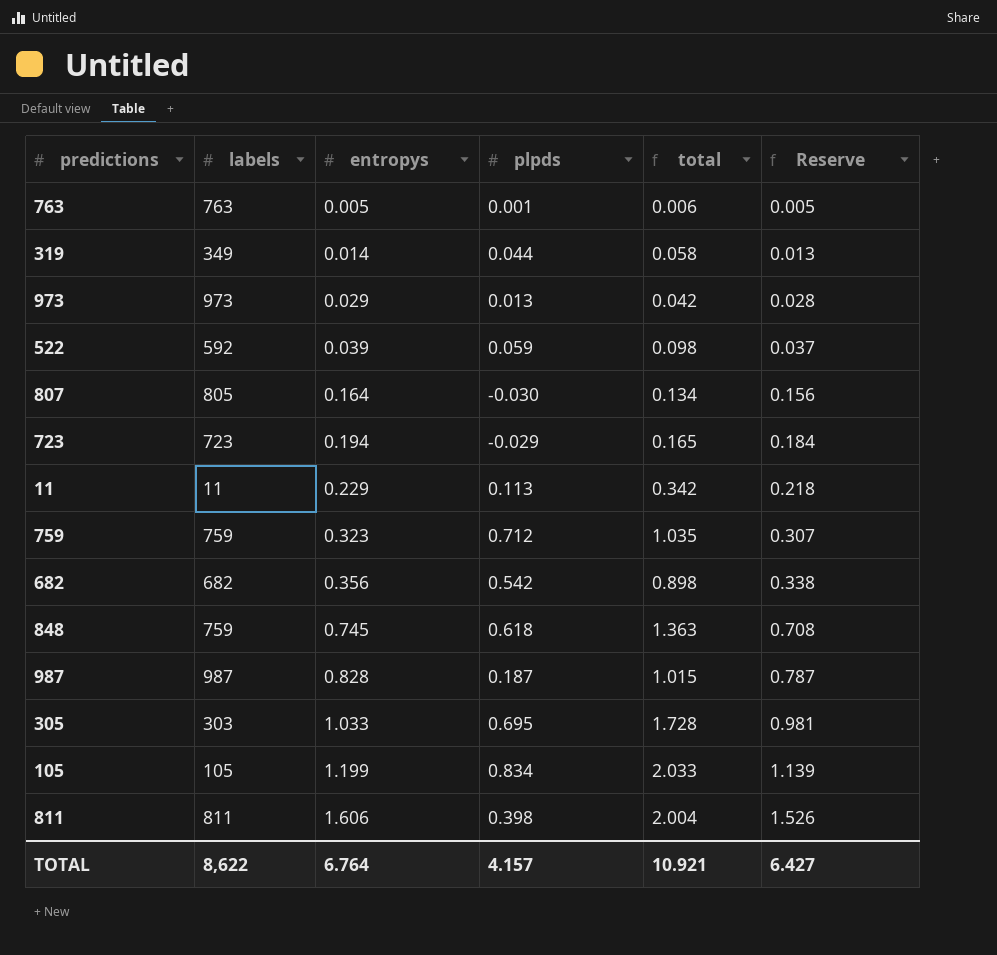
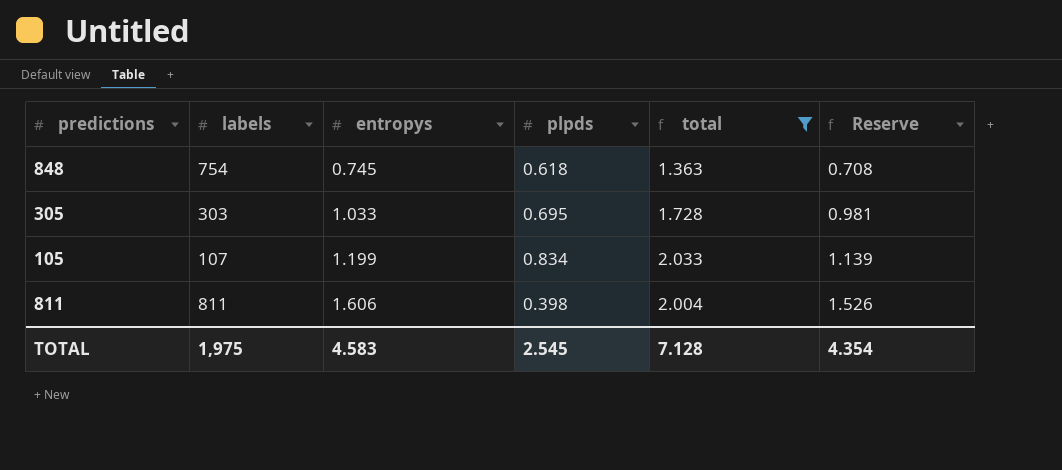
filter: none -> total >= 1.363
848 | labels: 759 -> 754
105 | labels: 105 -> 107
TOTAL | labels: 8,622 -> 1,975
TOTAL | entropys: 6.764 -> 4.583
TOTAL | plpds: 4.157 -> 2.545
TOTAL | total: 10.921 -> 7.128
TOTAL | Reserve: 6.427 -> 4.354

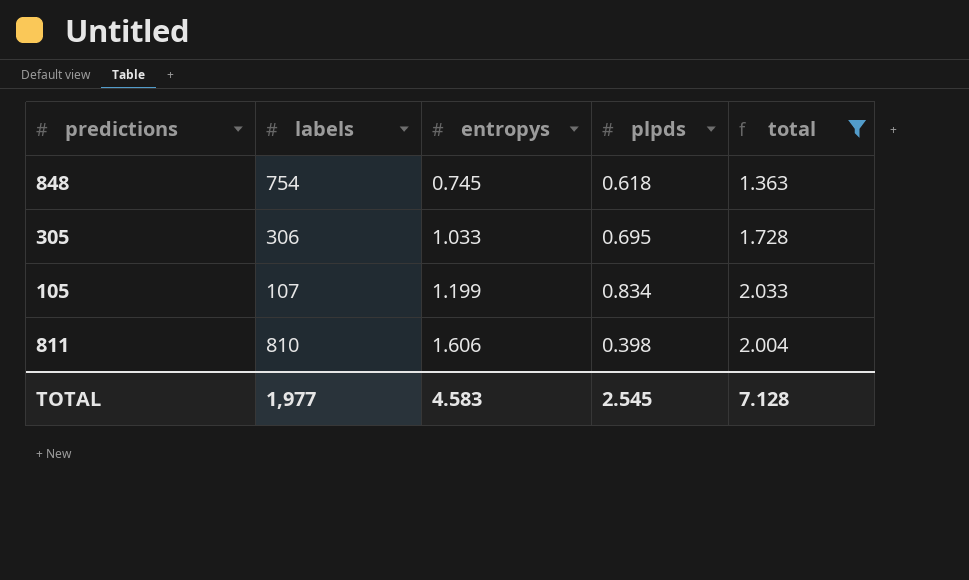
column Reserve | formula: [entropys] * 0.95 -> none
305 | labels: 303 -> 306
811 | labels: 811 -> 810
TOTAL | labels: 1,975 -> 1,977

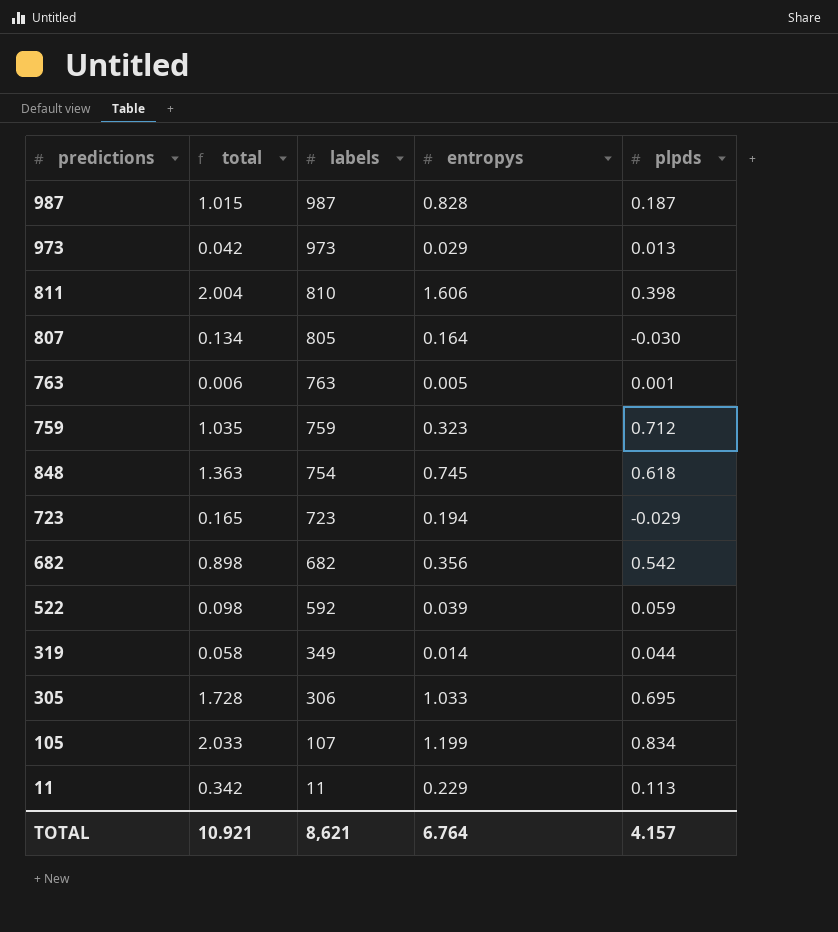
filter: total >= 1.363 -> none
row order: entropys ascending -> labels descending
column total | position: 5 -> 2
TOTAL | total: 7.128 -> 10.921
TOTAL | labels: 1,977 -> 8,621
TOTAL | entropys: 4.583 -> 6.764
TOTAL | plpds: 2.545 -> 4.157

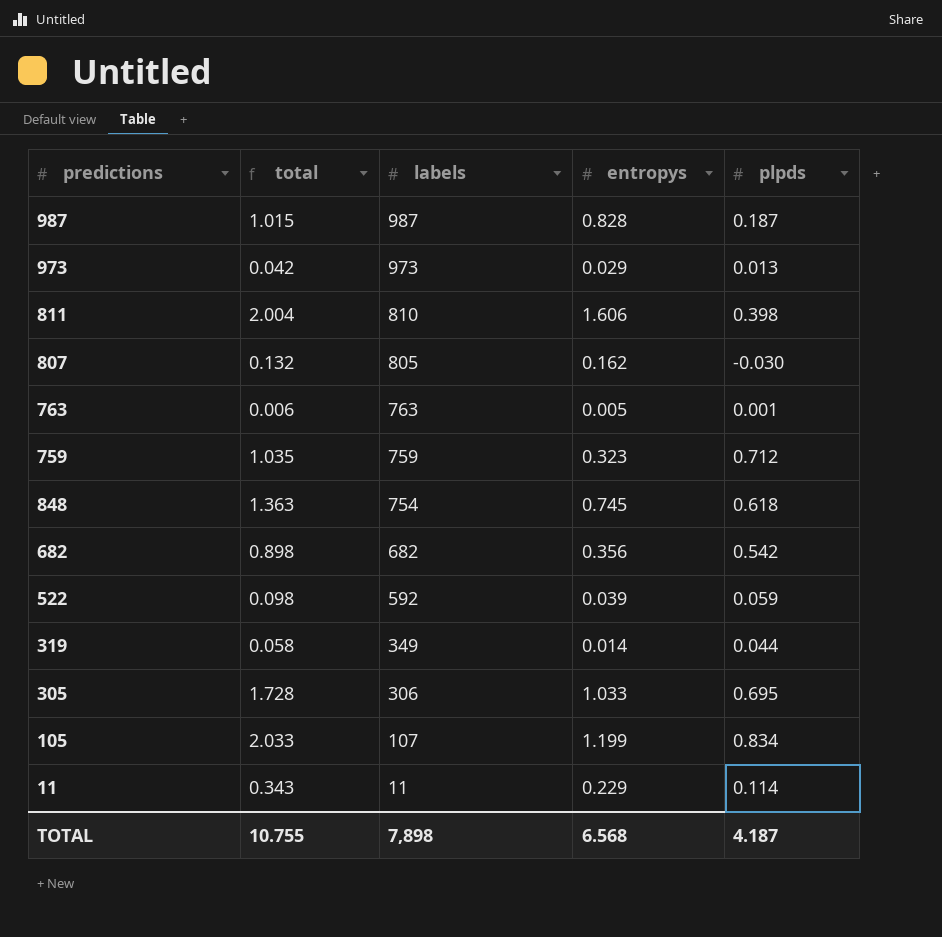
row 723: 0.165 | 723 | 0.194 | -0.029 -> none
807 | total: 0.134 -> 0.132
807 | entropys: 0.164 -> 0.162
11 | total: 0.342 -> 0.343
11 | plpds: 0.113 -> 0.114
TOTAL | total: 10.921 -> 10.755
TOTAL | labels: 8,621 -> 7,898
TOTAL | entropys: 6.764 -> 6.568
TOTAL | plpds: 4.157 -> 4.187

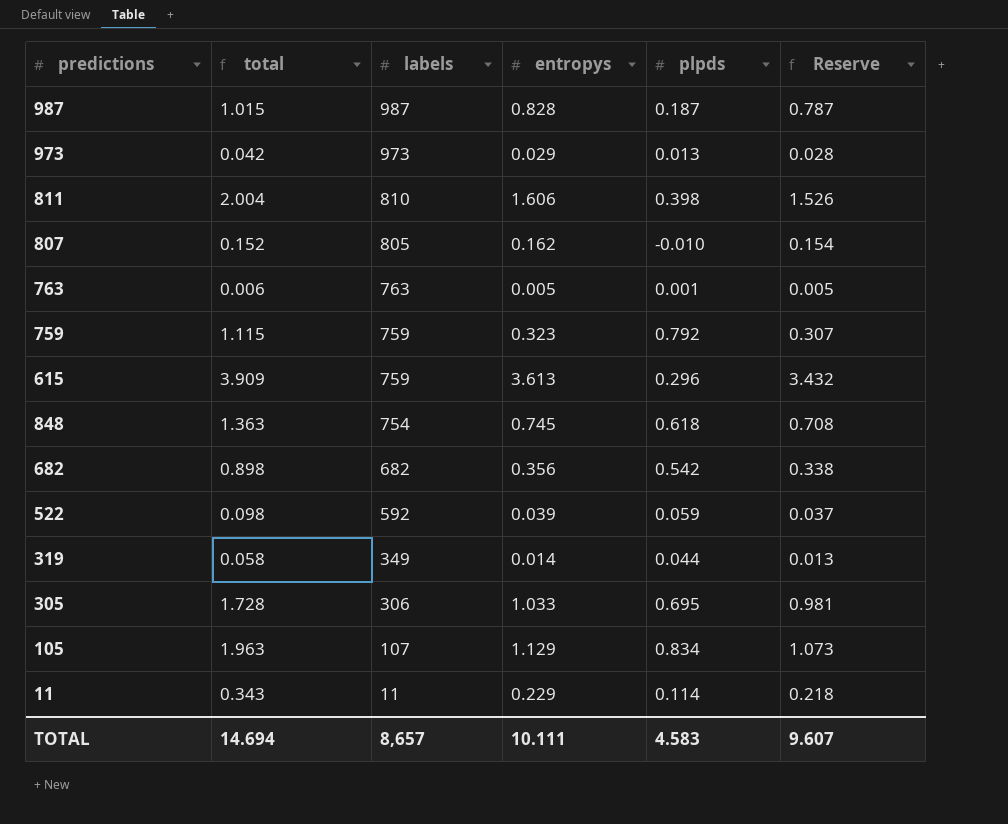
column Reserve | formula: none -> [entropys] * 0.95
807 | total: 0.132 -> 0.152
807 | plpds: -0.030 -> -0.010
759 | total: 1.035 -> 1.115
759 | plpds: 0.712 -> 0.792
row 615: none -> 3.909 | 759 | 3.613 | 0.296 | 3.432
105 | total: 2.033 -> 1.963
105 | entropys: 1.199 -> 1.129
TOTAL | total: 10.755 -> 14.694
TOTAL | labels: 7,898 -> 8,657
TOTAL | entropys: 6.568 -> 10.111
TOTAL | plpds: 4.187 -> 4.583

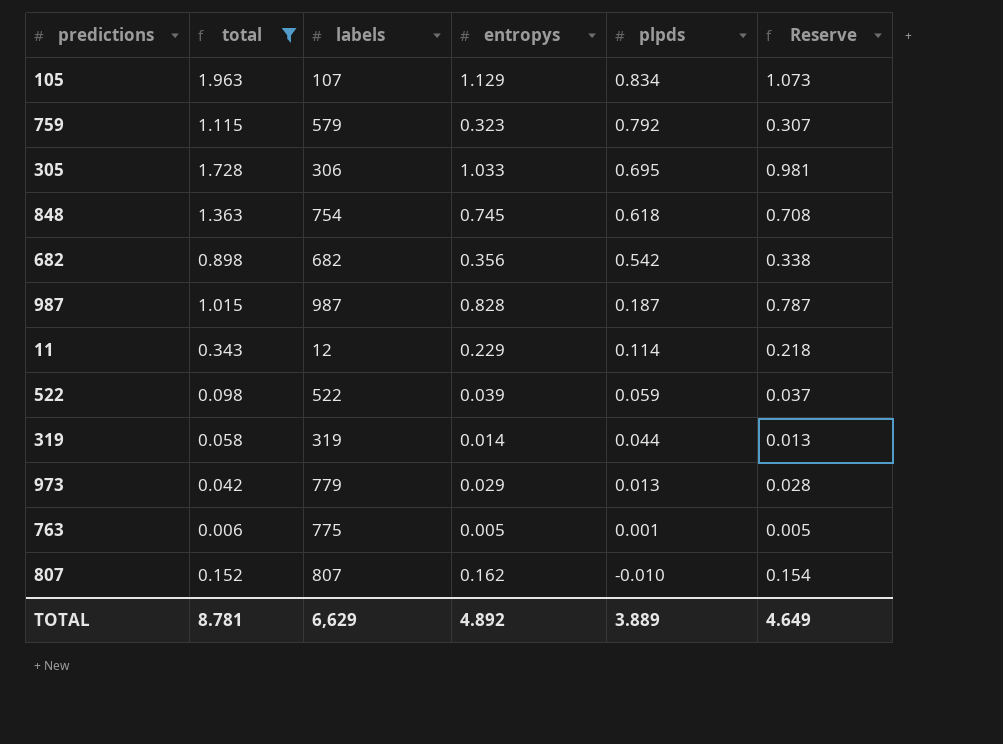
filter: none -> total <= 1.963
row order: labels descending -> plpds descending
759 | labels: 759 -> 579
11 | labels: 11 -> 12
522 | labels: 592 -> 522
319 | labels: 349 -> 319
973 | labels: 973 -> 779
763 | labels: 763 -> 775
807 | labels: 805 -> 807
TOTAL | total: 14.694 -> 8.781
TOTAL | labels: 8,657 -> 6,629
TOTAL | entropys: 10.111 -> 4.892
TOTAL | plpds: 4.583 -> 3.889
TOTAL | Reserve: 9.607 -> 4.649

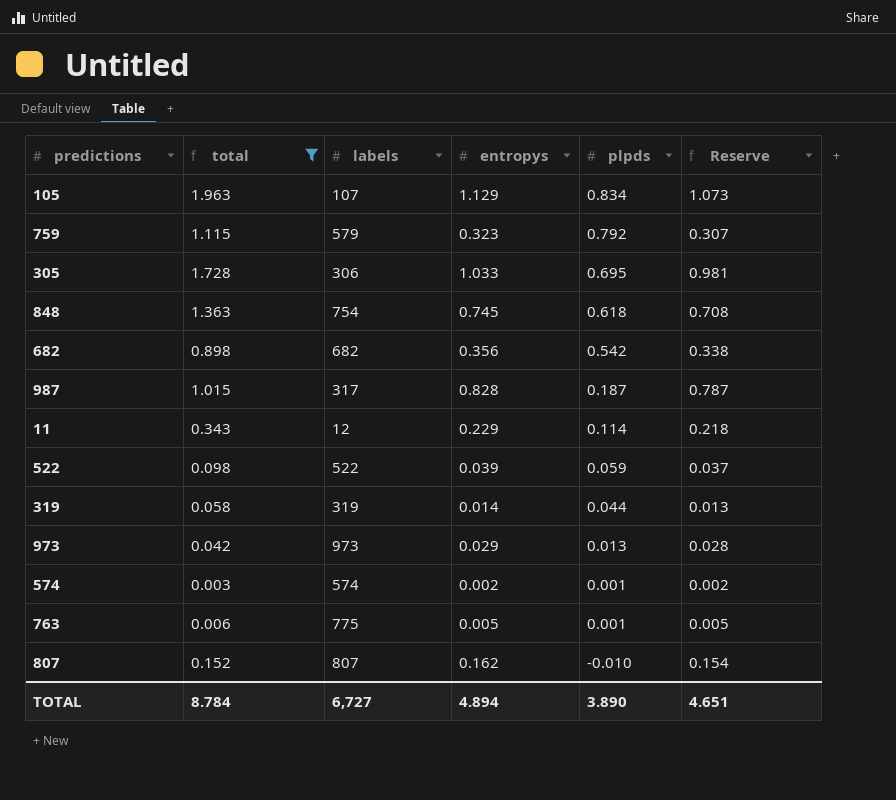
987 | labels: 987 -> 317
973 | labels: 779 -> 973
row 574: none -> 0.003 | 574 | 0.002 | 0.001 | 0.002
TOTAL | total: 8.781 -> 8.784
TOTAL | labels: 6,629 -> 6,727
TOTAL | entropys: 4.892 -> 4.894
TOTAL | plpds: 3.889 -> 3.890
TOTAL | Reserve: 4.649 -> 4.651

